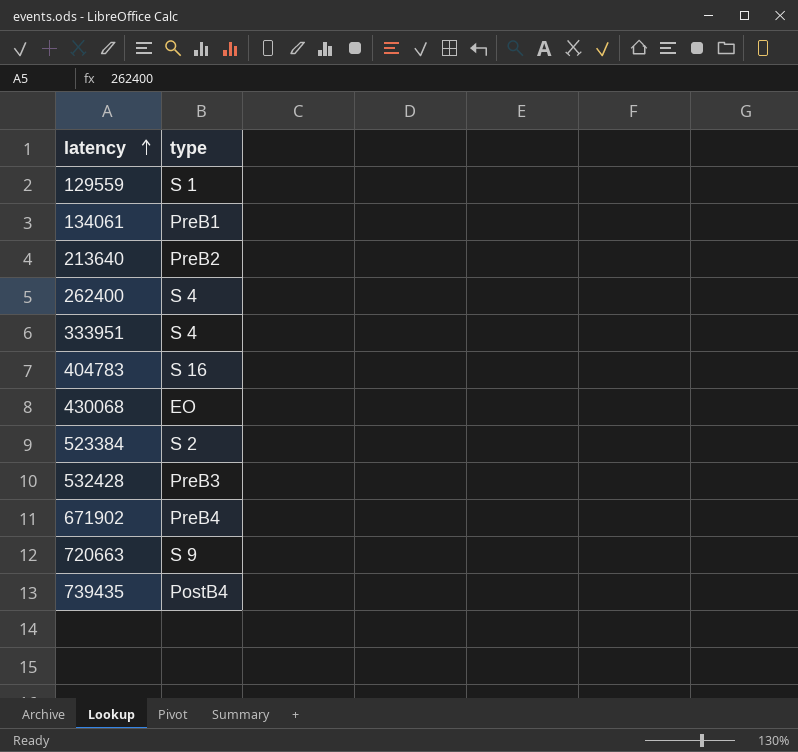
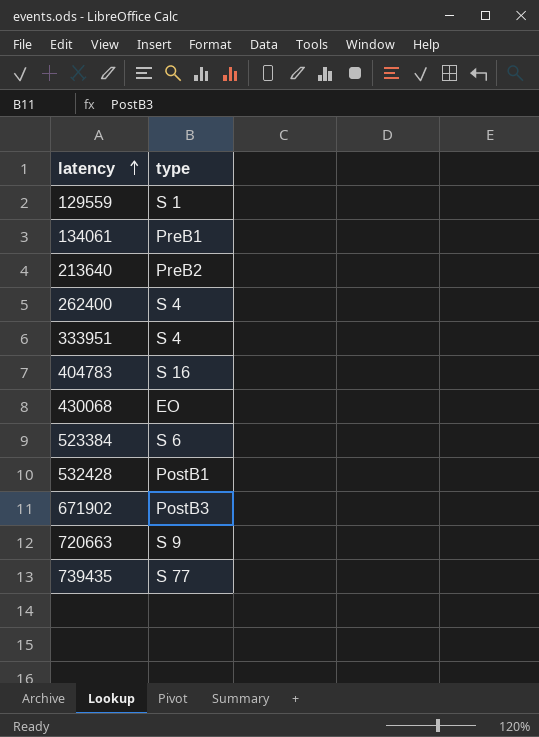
523384 | type: S 2 -> S 6
532428 | type: PreB3 -> PostB1
671902 | type: PreB4 -> PostB3
739435 | type: PostB4 -> S 77

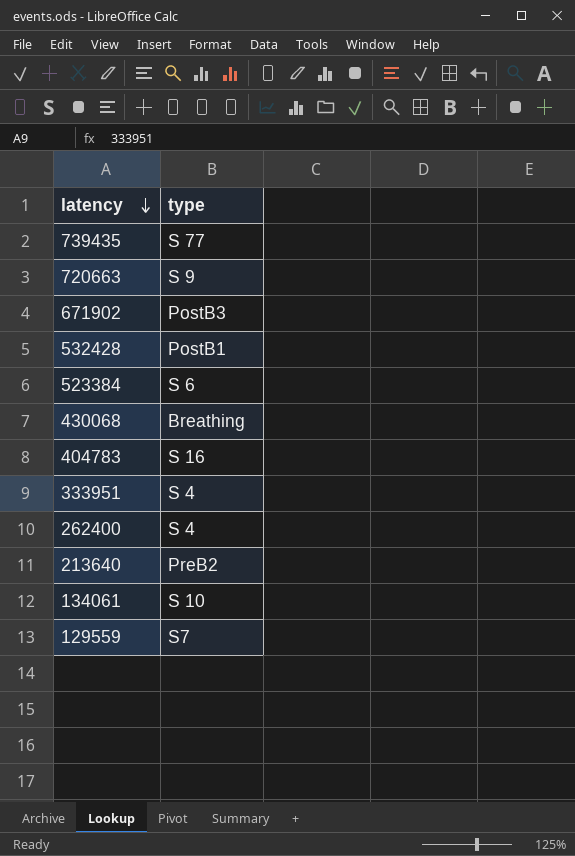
row order: latency ascending -> latency descending
430068 | type: EO -> Breathing
134061 | type: PreB1 -> S 10
129559 | type: S 1 -> S7

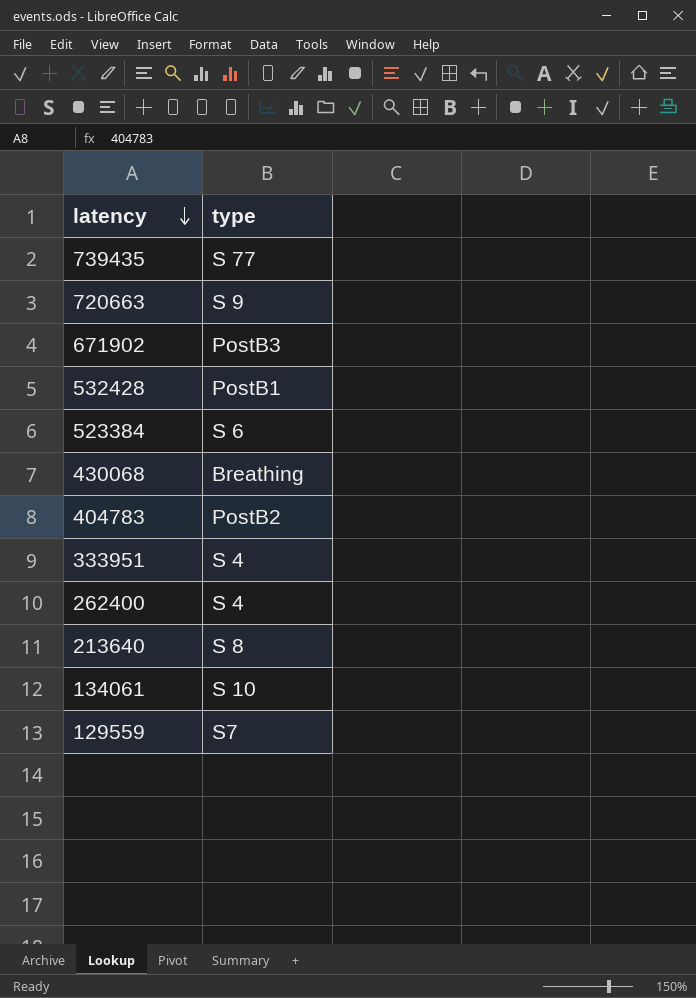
404783 | type: S 16 -> PostB2
213640 | type: PreB2 -> S 8

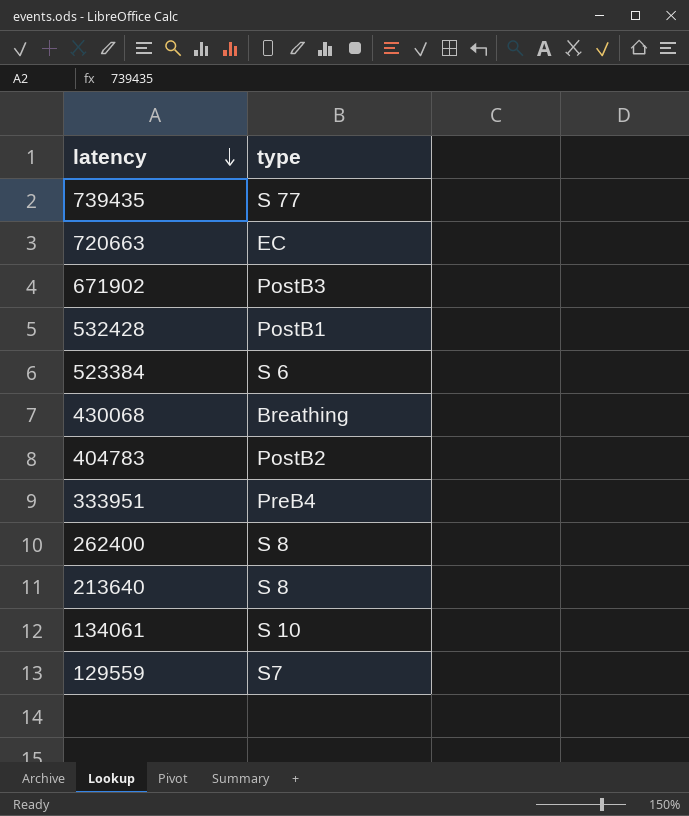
720663 | type: S 9 -> EC
333951 | type: S 4 -> PreB4
262400 | type: S 4 -> S 8

